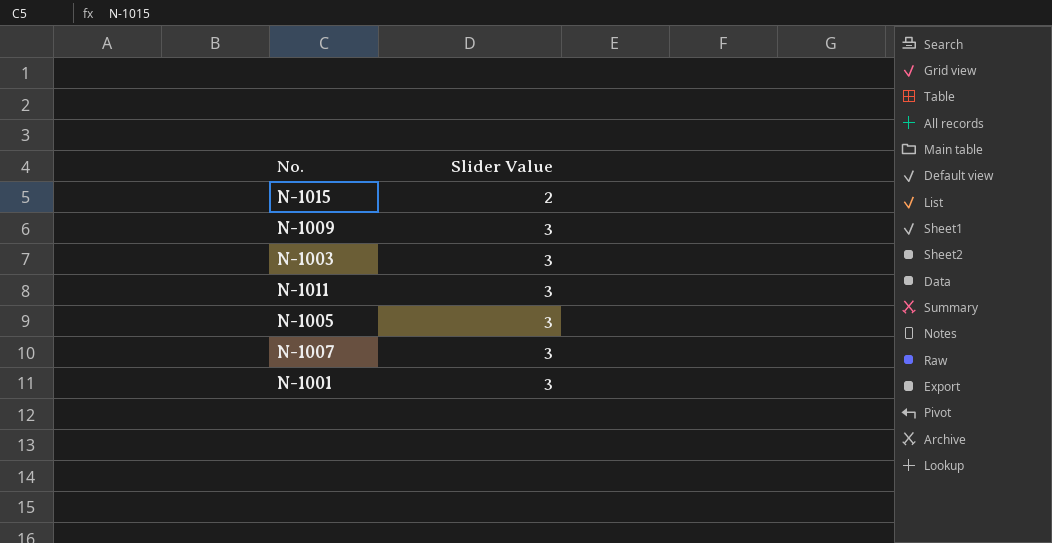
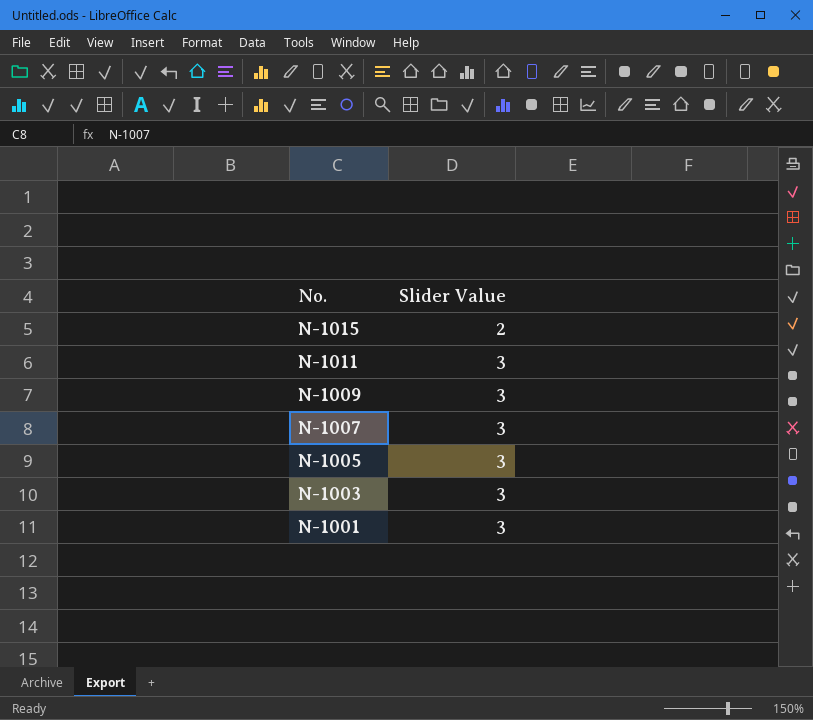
row order: Slider Value ascending -> No. descending

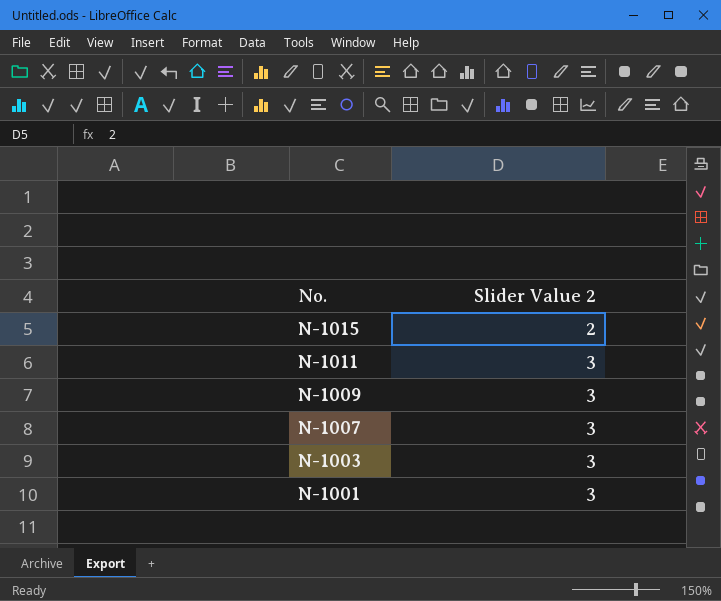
column name: Slider Value -> Slider Value 2
row N-1005: 3 -> none

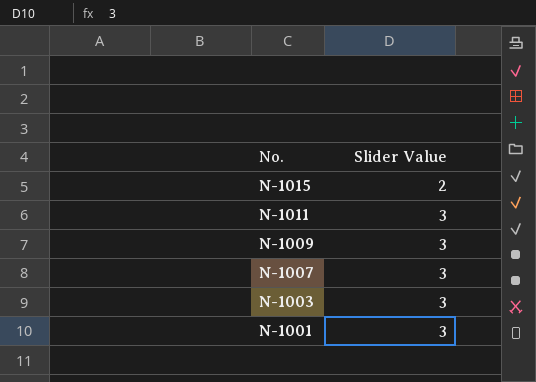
column name: Slider Value 2 -> Slider Value

